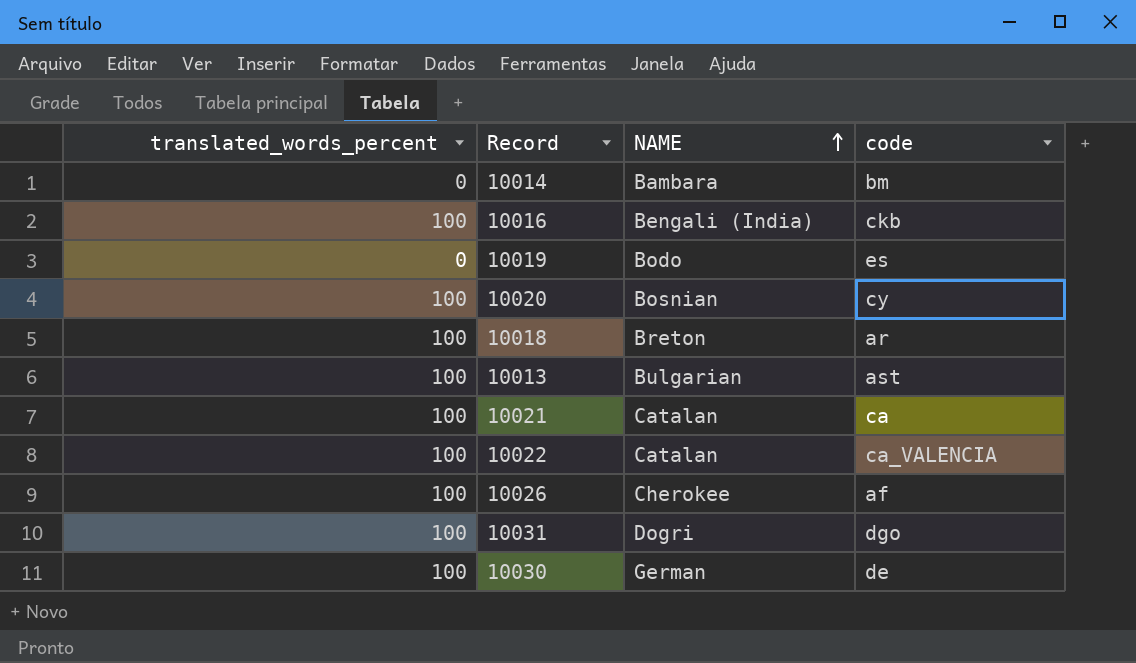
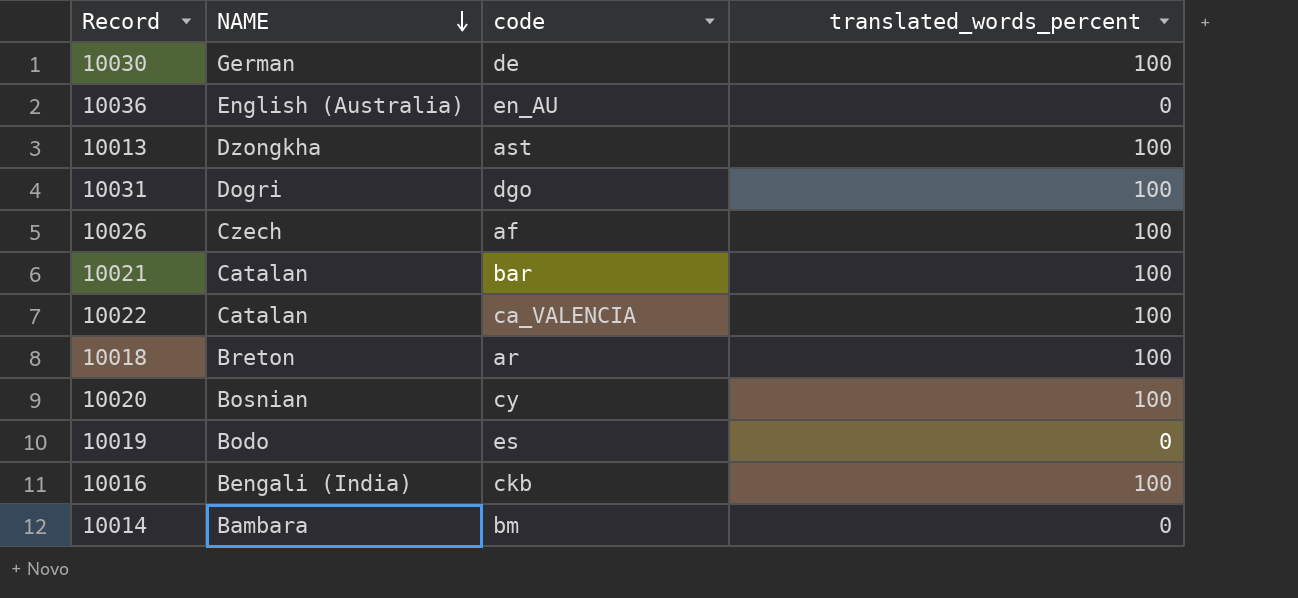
row order: NAME ascending -> NAME descending
column translated_words_percent | position: 1 -> 4
row 10036: none -> English (Australia) | en_AU | 0
10013 | NAME: Bulgarian -> Dzongkha
10026 | NAME: Cherokee -> Czech
10021 | code: ca -> bar

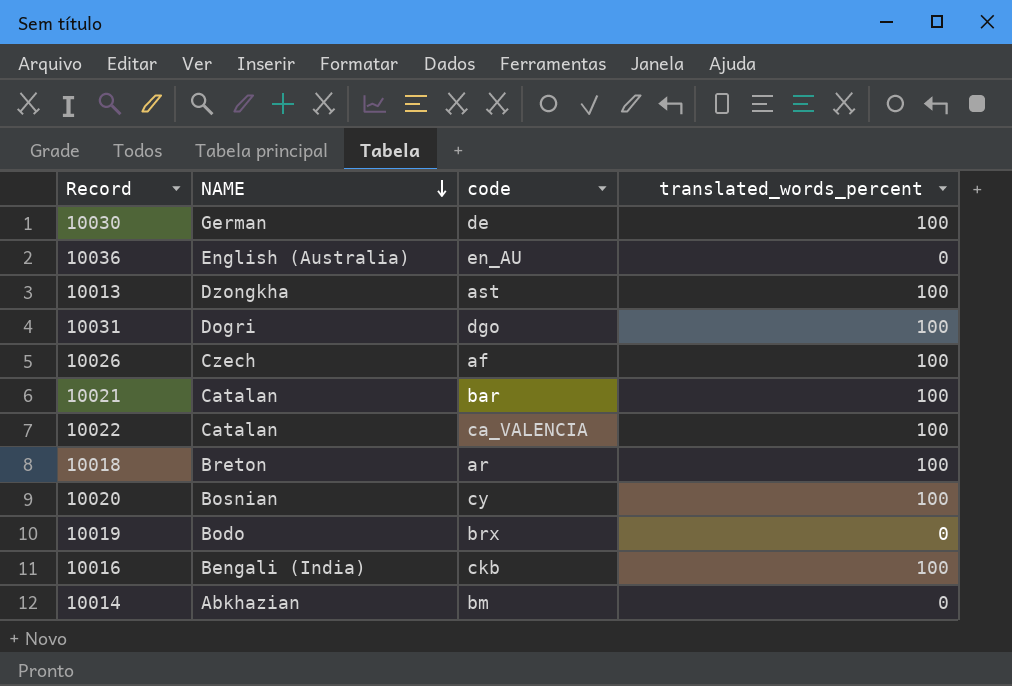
10019 | code: es -> brx
10014 | NAME: Bambara -> Abkhazian

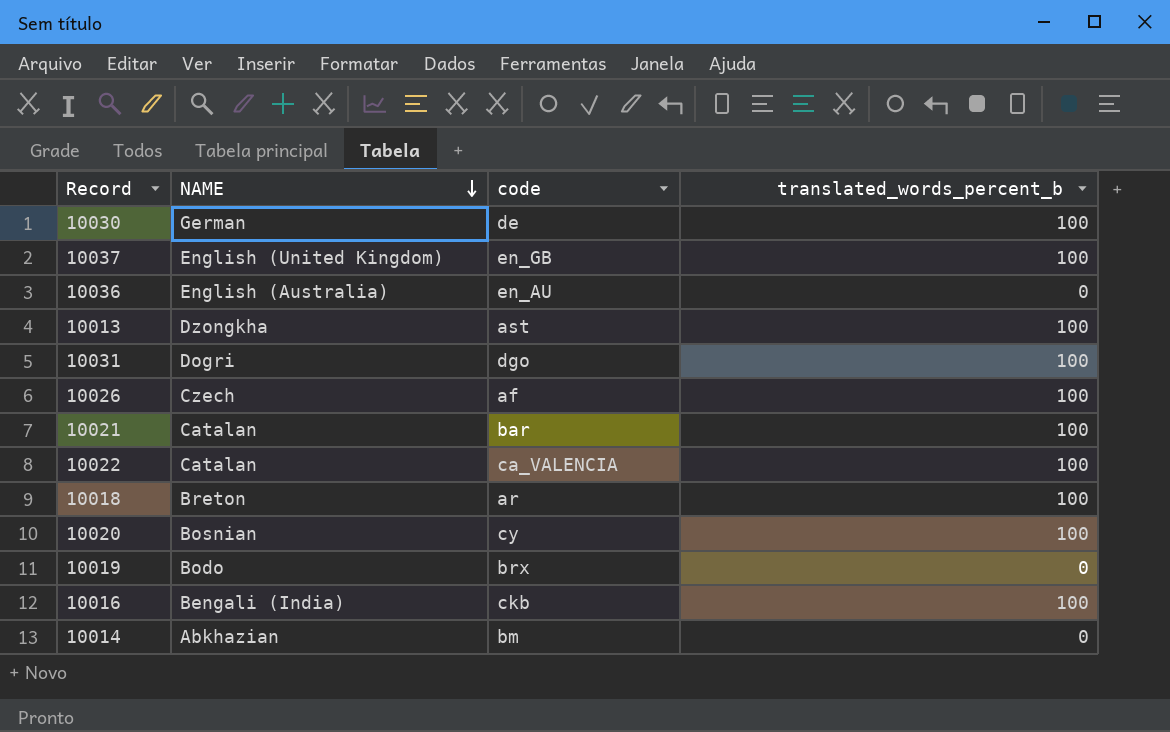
column name: translated_words_percent -> translated_words_percent_b
row 10037: none -> English (United Kingdom) | en_GB | 100

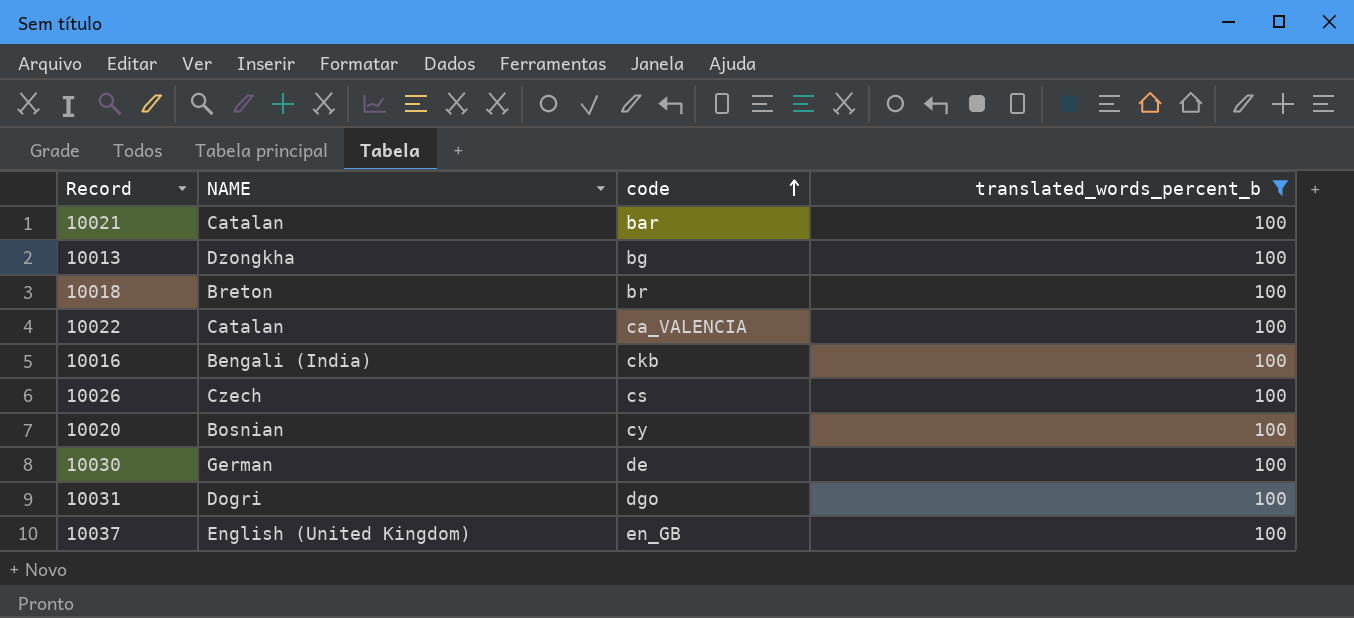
filter: none -> translated_words_percent_b = 100
row order: NAME descending -> code ascending
10013 | code: ast -> bg
10018 | code: ar -> br
10026 | code: af -> cs

